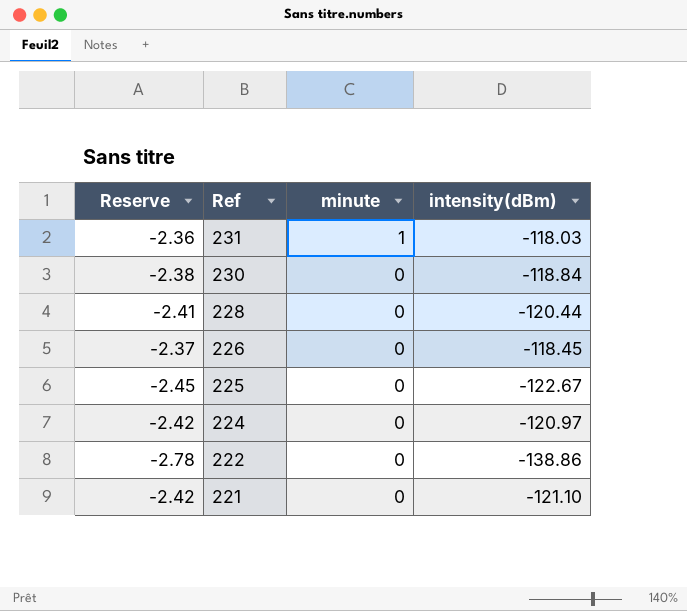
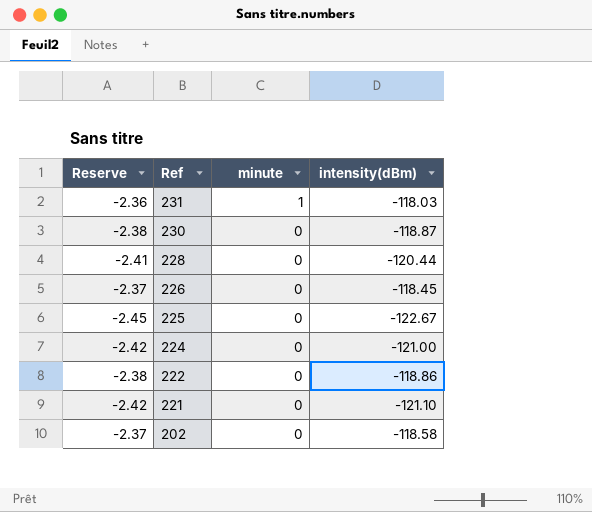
230 | intensity(dBm): -118.84 -> -118.87
224 | intensity(dBm): -120.97 -> -121.00
222 | Reserve: -2.78 -> -2.38
222 | intensity(dBm): -138.86 -> -118.86
row 202: none -> -2.37 | 0 | -118.58

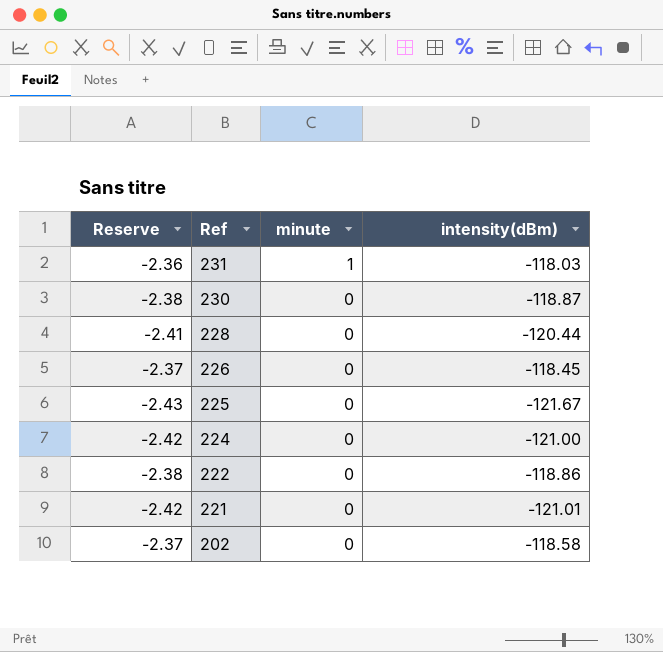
225 | Reserve: -2.45 -> -2.43
225 | intensity(dBm): -122.67 -> -121.67
221 | intensity(dBm): -121.10 -> -121.01

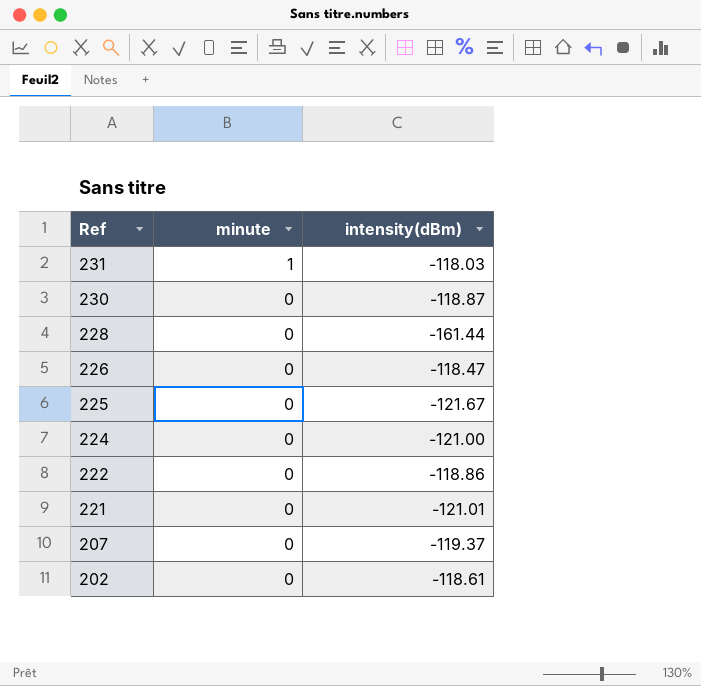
column Reserve | formula: [intensity(dBm)] * 0.02 -> none
228 | intensity(dBm): -120.44 -> -161.44
226 | intensity(dBm): -118.45 -> -118.47
row 207: none -> 0 | -119.37
202 | intensity(dBm): -118.58 -> -118.61

